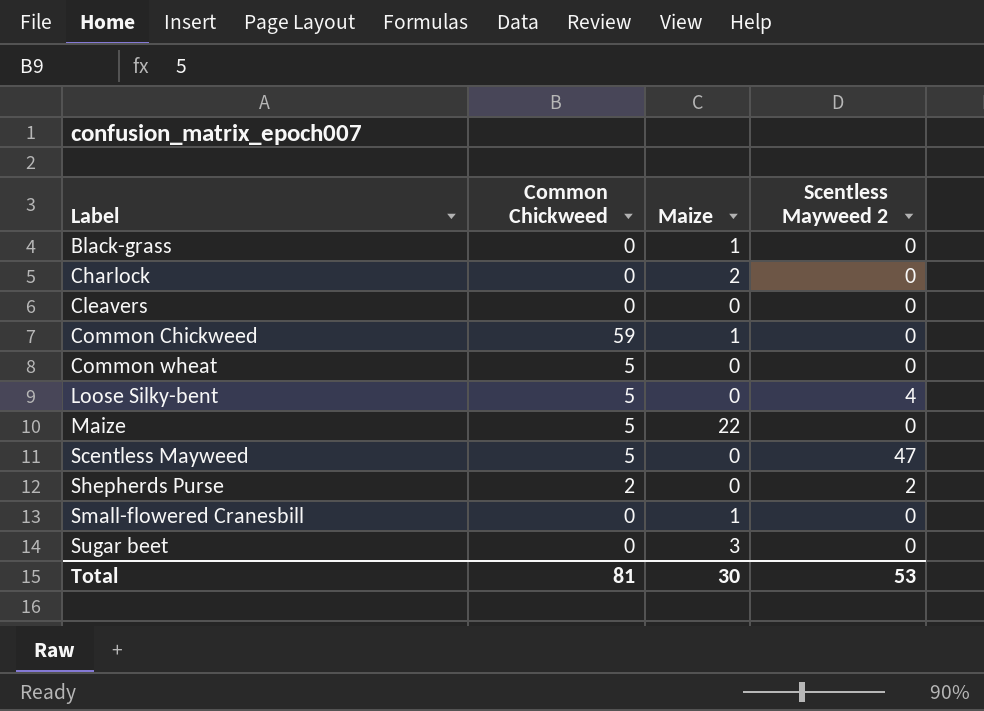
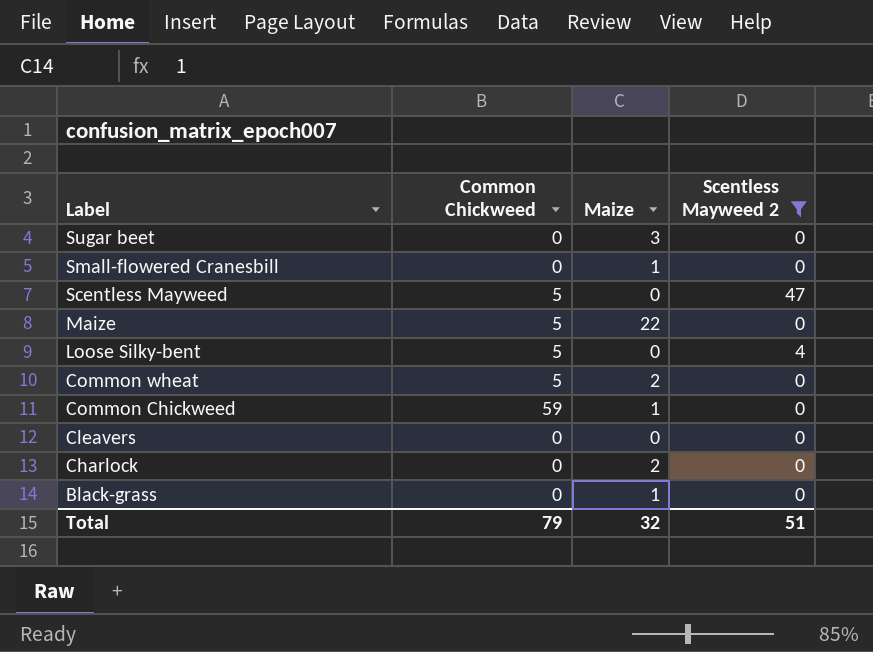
filter: none -> Scentless Mayweed 2 != 2
row order: Label ascending -> Label descending
Common wheat | Maize: 0 -> 2
Total | Common Chickweed: 81 -> 79
Total | Maize: 30 -> 32
Total | Scentless Mayweed 2: 53 -> 51

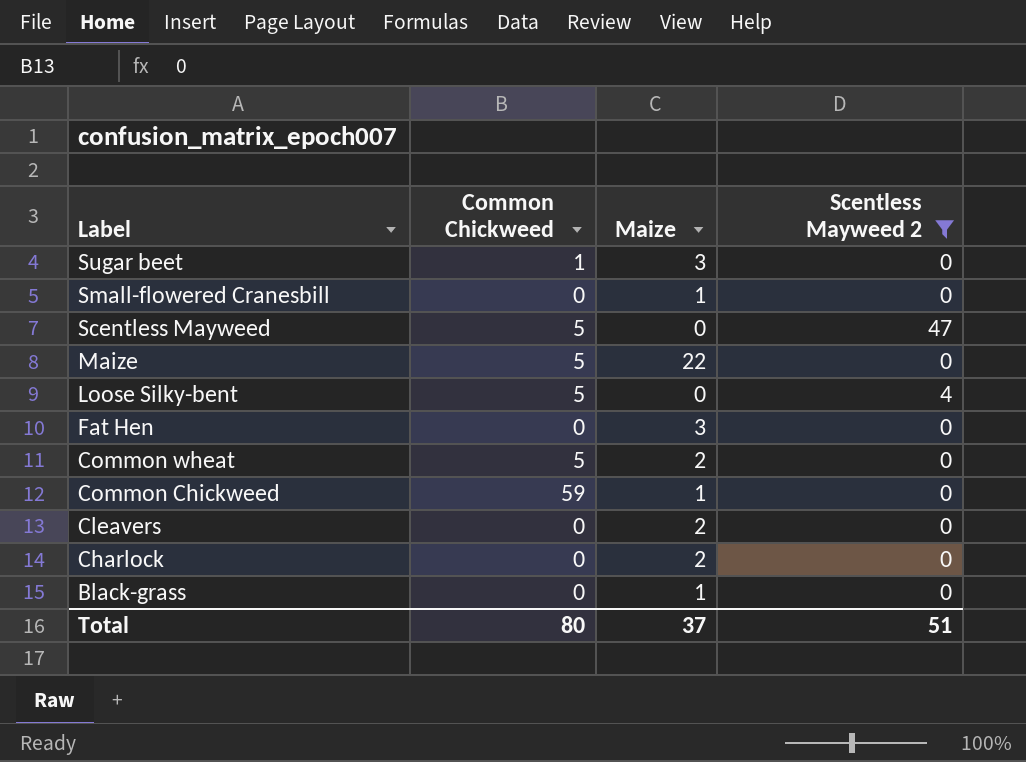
Sugar beet | Common Chickweed: 0 -> 1
row Fat Hen: none -> 0 | 3 | 0
Cleavers | Maize: 0 -> 2
Total | Common Chickweed: 79 -> 80
Total | Maize: 32 -> 37

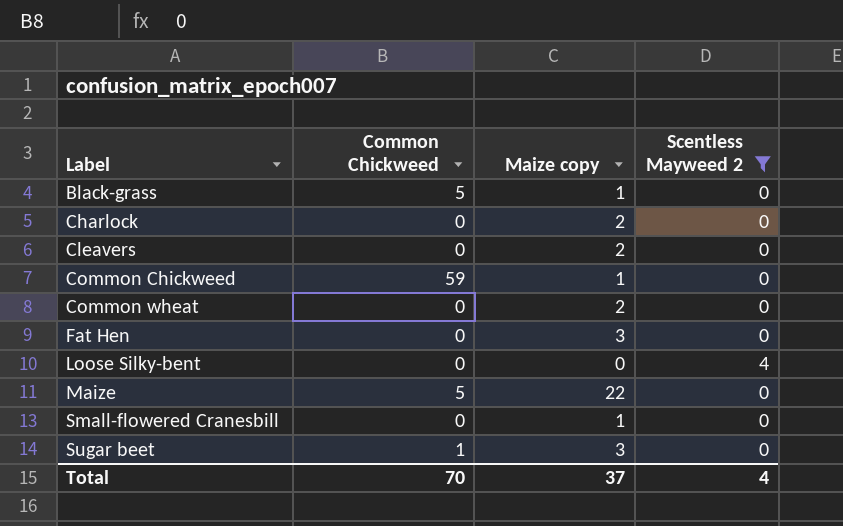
row order: Label descending -> Label ascending
column name: Maize -> Maize copy
row Scentless Mayweed: 5 | 0 | 47 -> none
Black-grass | Common Chickweed: 0 -> 5
Common wheat | Common Chickweed: 5 -> 0
Loose Silky-bent | Common Chickweed: 5 -> 0
Total | Common Chickweed: 80 -> 70
Total | Scentless Mayweed 2: 51 -> 4

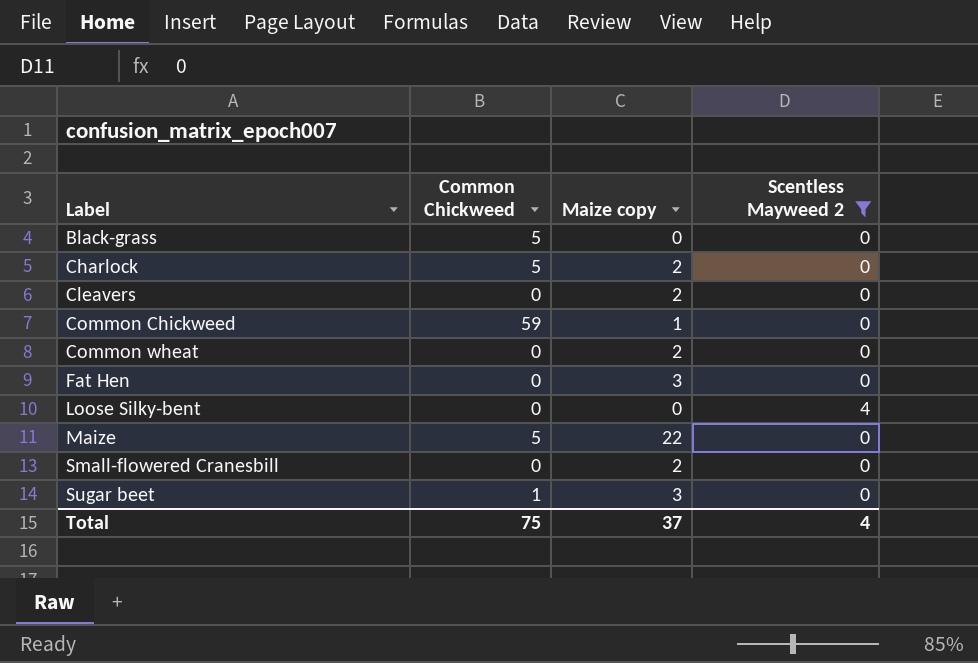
Black-grass | Maize copy: 1 -> 0
Charlock | Common Chickweed: 0 -> 5
Small-flowered Cranesbill | Maize copy: 1 -> 2
Total | Common Chickweed: 70 -> 75

